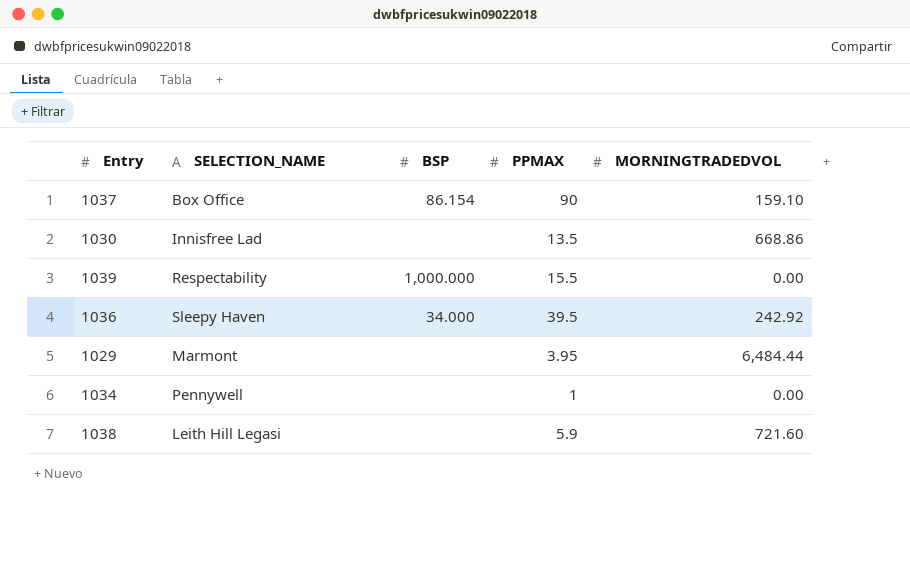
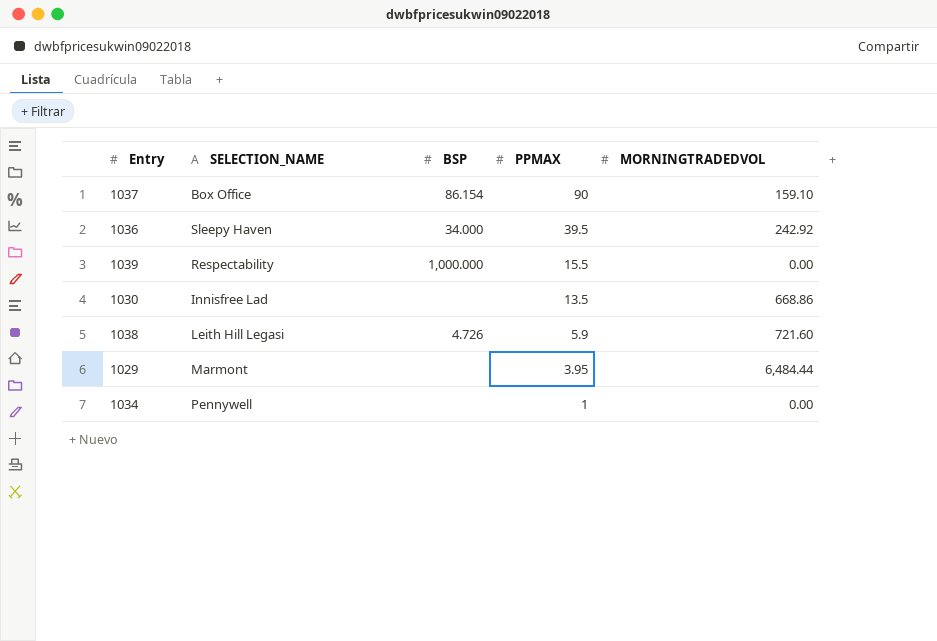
row order: none -> PPMAX descending
1038 | BSP: none -> 4.726

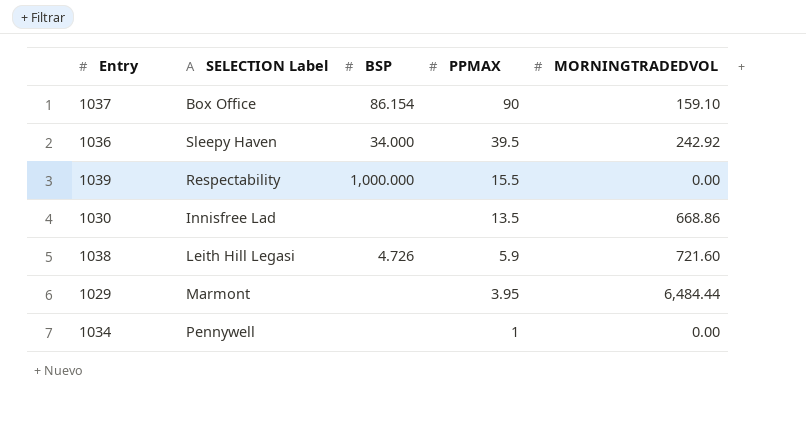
column name: SELECTION_NAME -> SELECTION Label

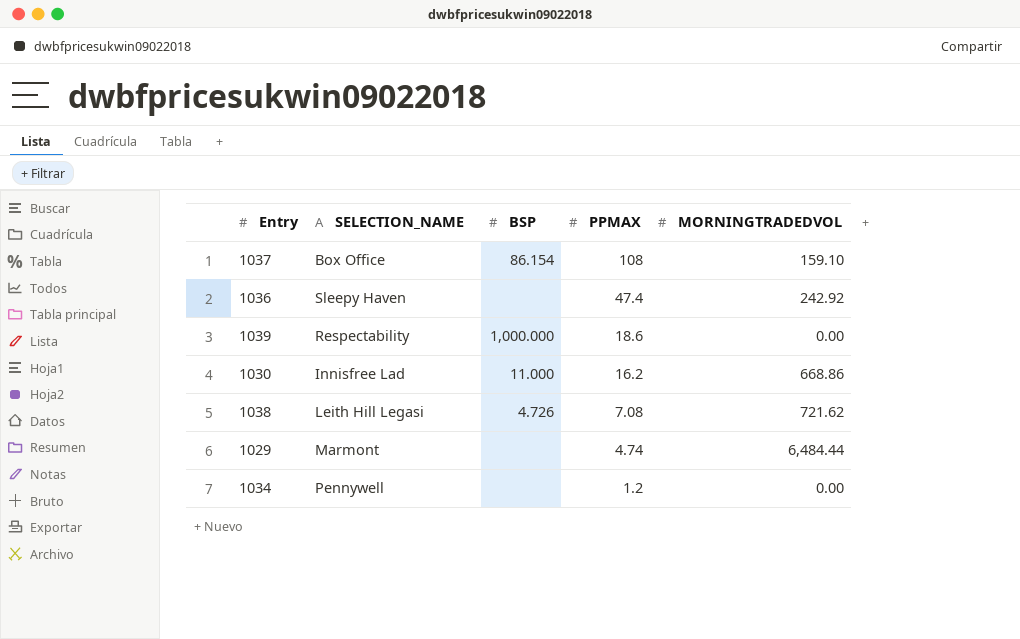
column name: SELECTION Label -> SELECTION_NAME
1037 | PPMAX: 90 -> 108
1036 | BSP: 34.000 -> none
1036 | PPMAX: 39.5 -> 47.4
1039 | PPMAX: 15.5 -> 18.6
1030 | BSP: none -> 11.000
1030 | PPMAX: 13.5 -> 16.2
1038 | PPMAX: 5.9 -> 7.08
1038 | MORNINGTRADEDVOL: 721.60 -> 721.62
1029 | PPMAX: 3.95 -> 4.74
1034 | PPMAX: 1 -> 1.2

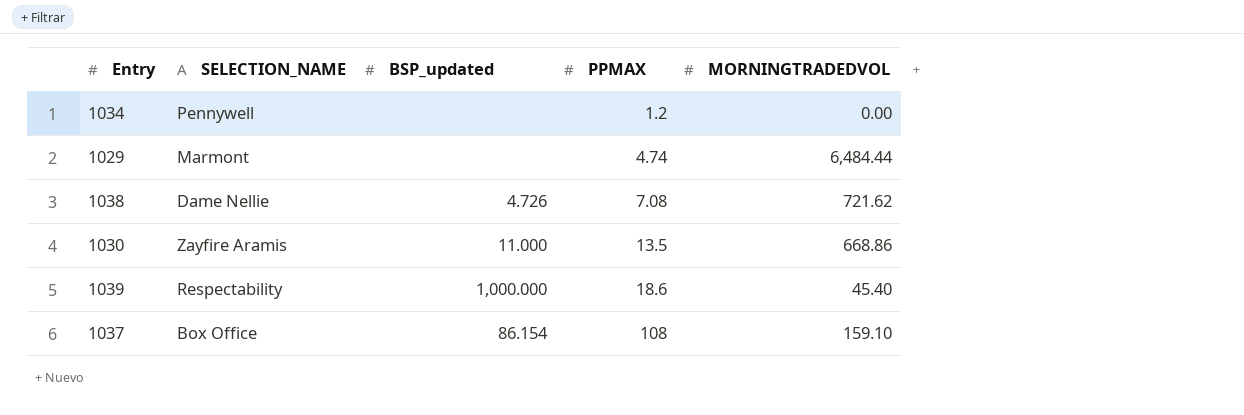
row order: PPMAX descending -> PPMAX ascending
column name: BSP -> BSP_updated
row 1036: Sleepy Haven | none | 47.4 | 242.92 -> none
1038 | SELECTION_NAME: Leith Hill Legasi -> Dame Nellie
1030 | SELECTION_NAME: Innisfree Lad -> Zayfire Aramis
1030 | PPMAX: 16.2 -> 13.5
1039 | MORNINGTRADEDVOL: 0.00 -> 45.40

